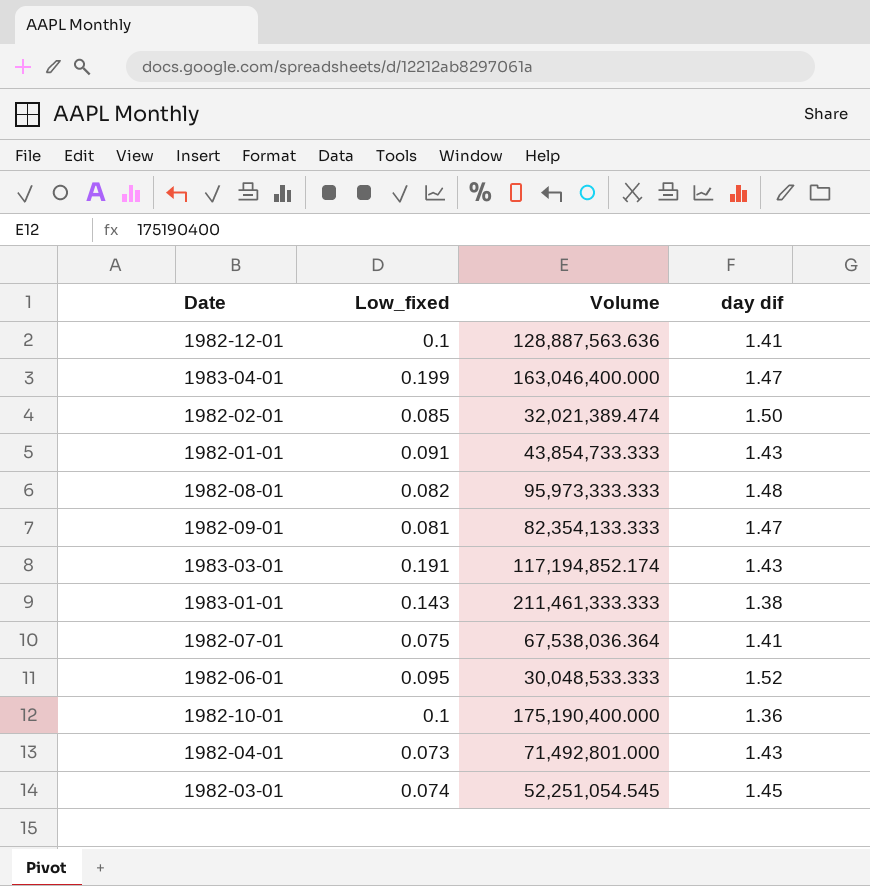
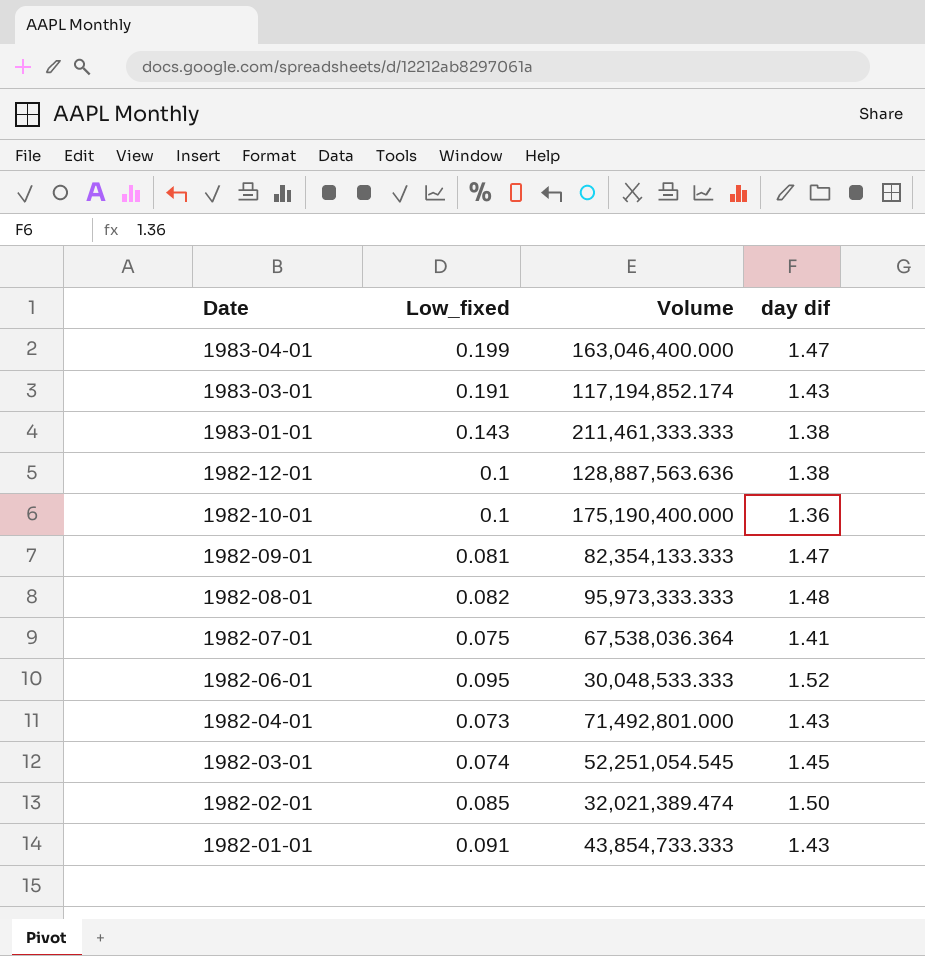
row order: none -> Date descending
1982-12-01 | day dif: 1.41 -> 1.38

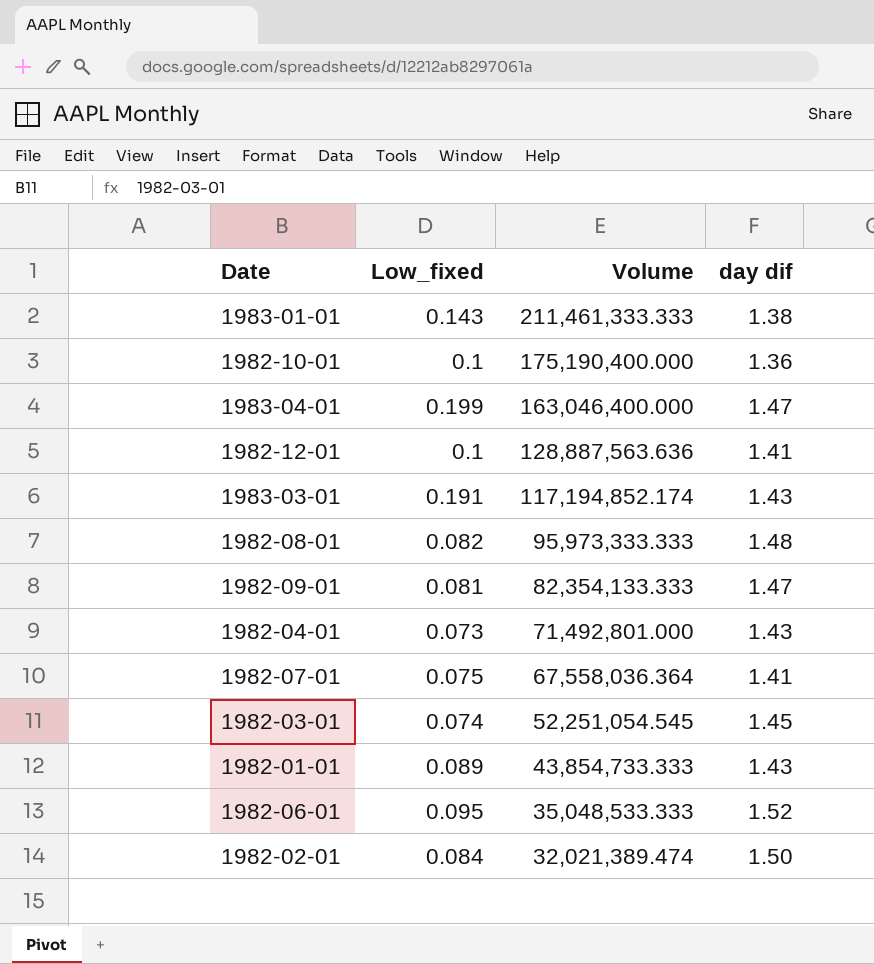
row order: Date descending -> Volume descending
1982-12-01 | day dif: 1.38 -> 1.41
1982-07-01 | Volume: 67,538,036.364 -> 67,558,036.364
1982-01-01 | Low_fixed: 0.091 -> 0.089
1982-06-01 | Volume: 30,048,533.333 -> 35,048,533.333
1982-02-01 | Low_fixed: 0.085 -> 0.084

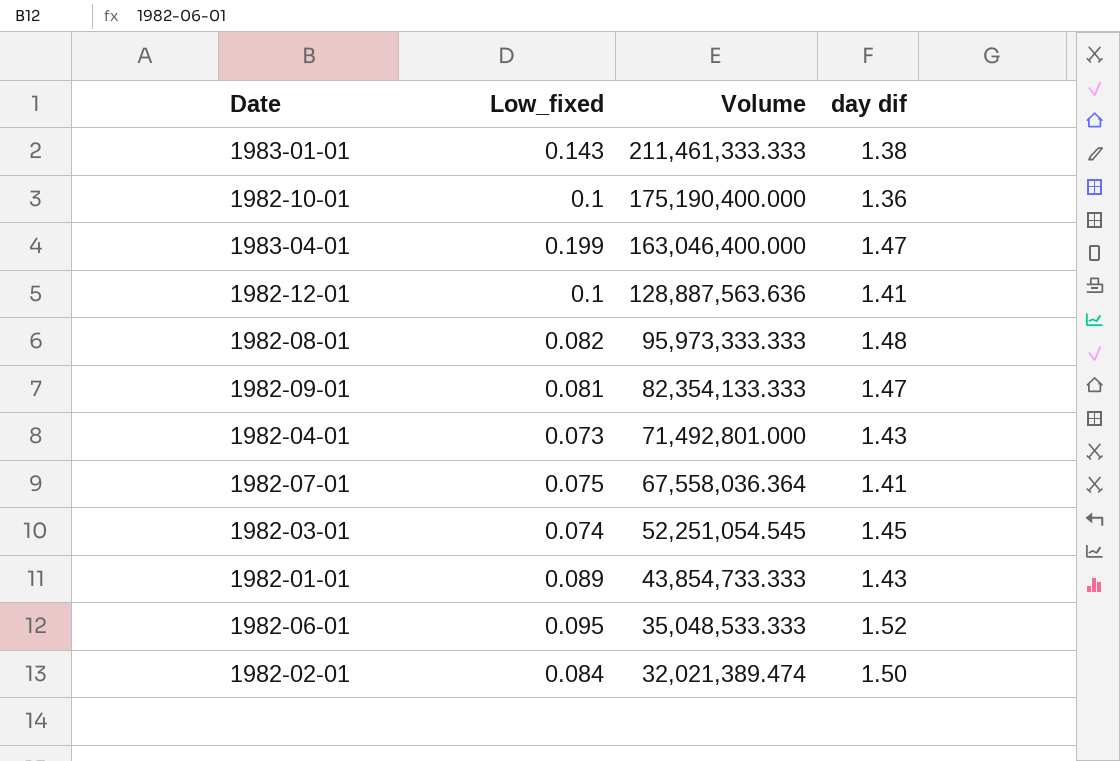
row 1983-03-01: 0.191 | 117,194,852.174 | 1.43 -> none

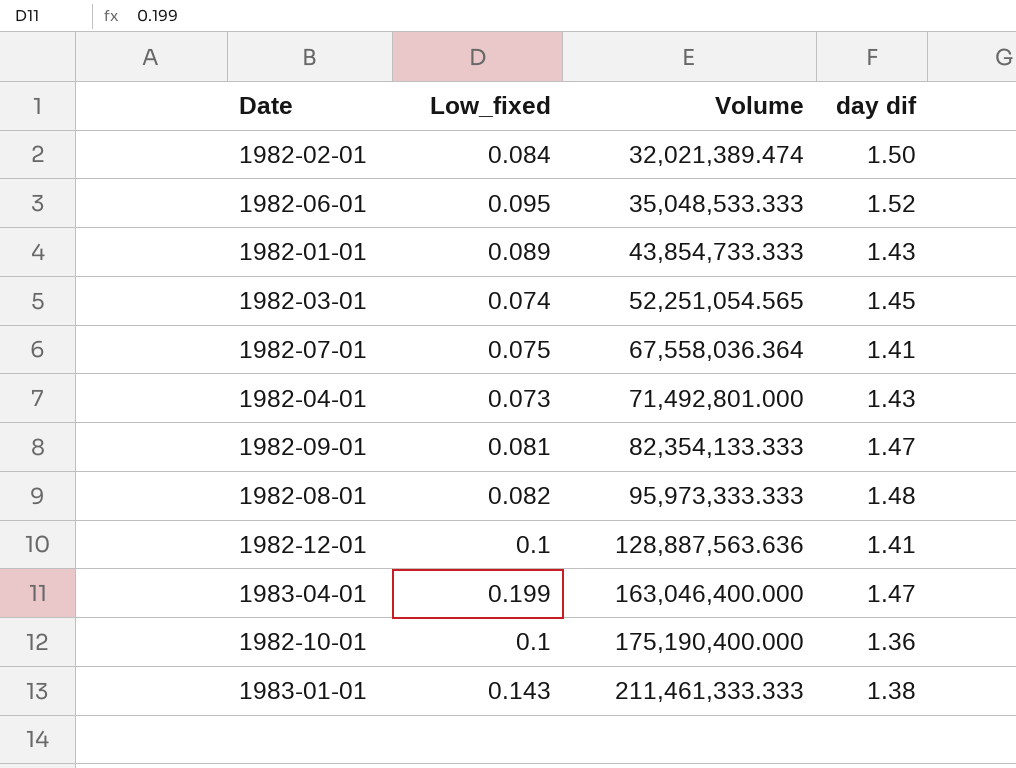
row order: Volume descending -> Volume ascending
1982-03-01 | Volume: 52,251,054.545 -> 52,251,054.565

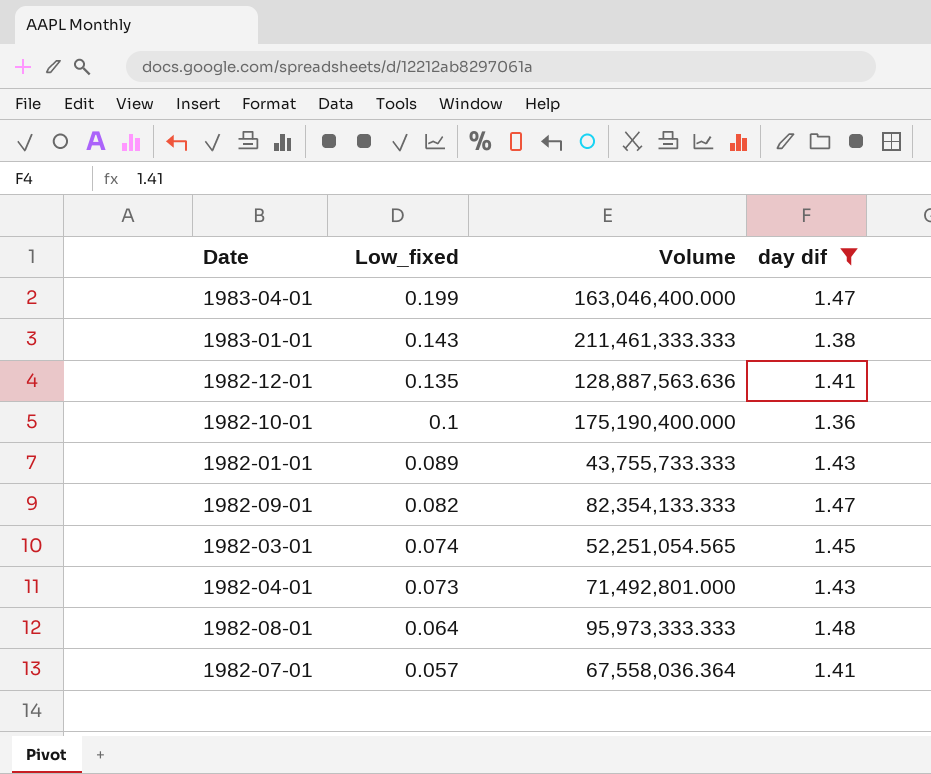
filter: none -> day dif <= 1.48
row order: Volume ascending -> Low_fixed descending
1982-12-01 | Low_fixed: 0.1 -> 0.135
1982-01-01 | Volume: 43,854,733.333 -> 43,755,733.333
1982-09-01 | Low_fixed: 0.081 -> 0.082
1982-08-01 | Low_fixed: 0.082 -> 0.064
1982-07-01 | Low_fixed: 0.075 -> 0.057

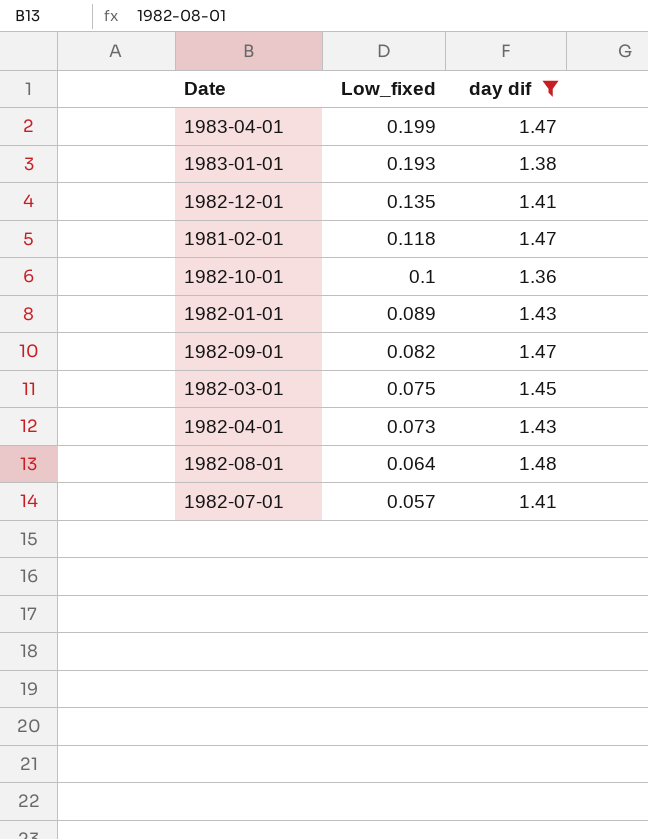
column Volume | position: 3 -> none
1983-01-01 | Low_fixed: 0.143 -> 0.193
row 1981-02-01: none -> 0.118 | 1.47
1982-03-01 | Low_fixed: 0.074 -> 0.075

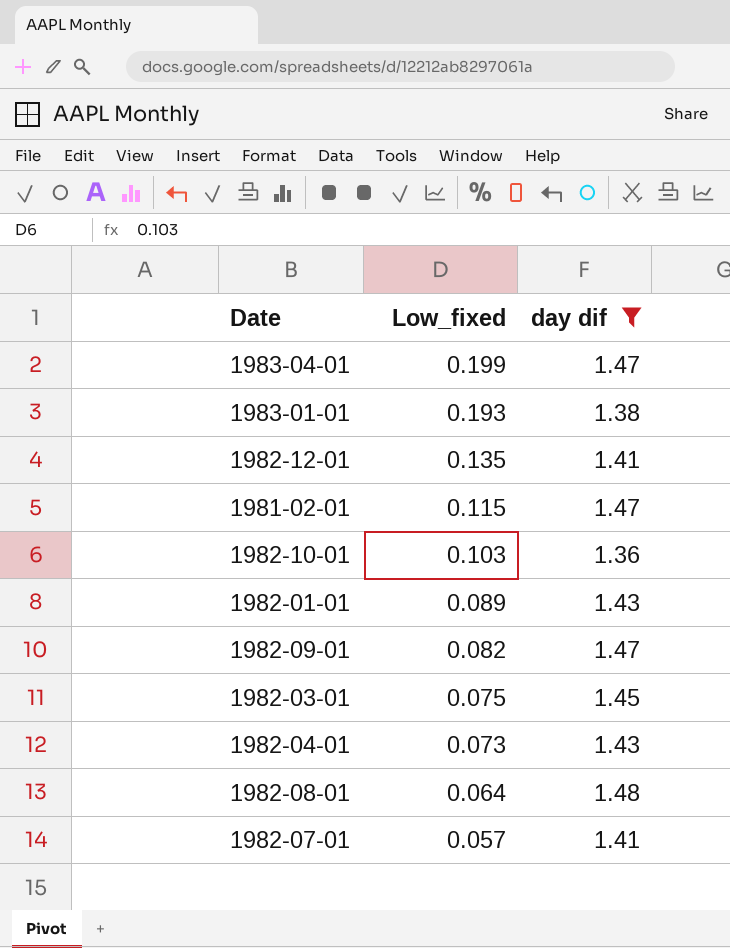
1981-02-01 | Low_fixed: 0.118 -> 0.115
1982-10-01 | Low_fixed: 0.1 -> 0.103

